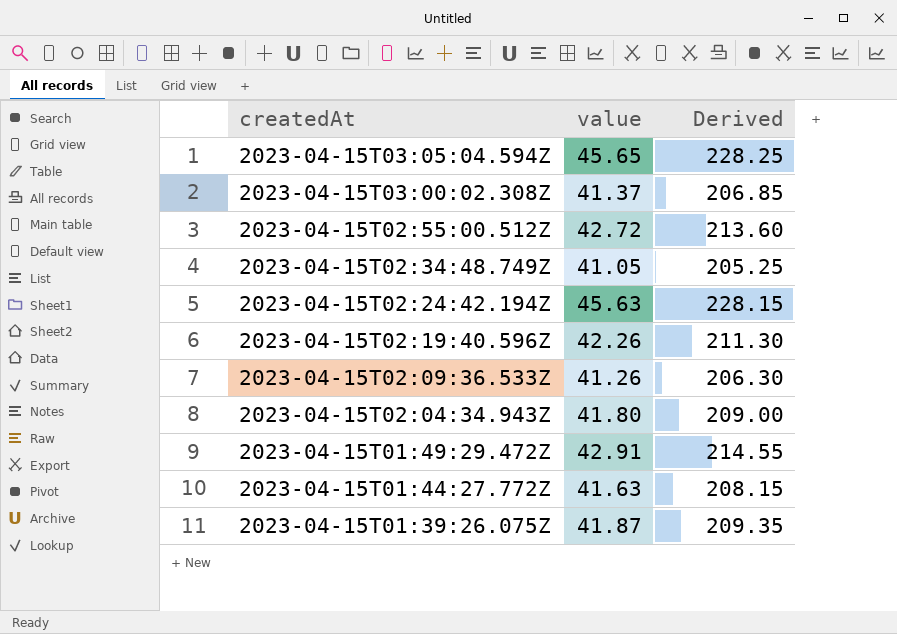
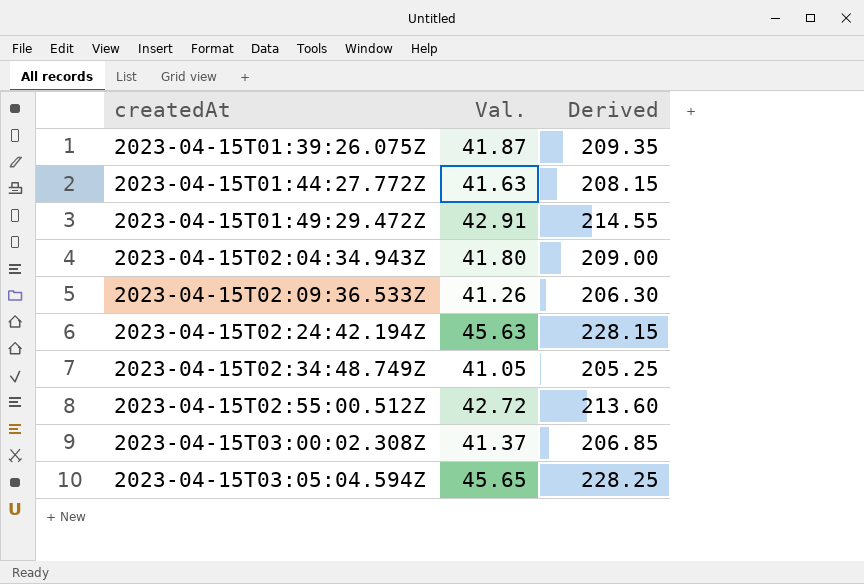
row order: createdAt descending -> createdAt ascending
column name: value -> Val.
row 2023-04-15T02:19:40.596Z: 42.26 | 211.30 -> none

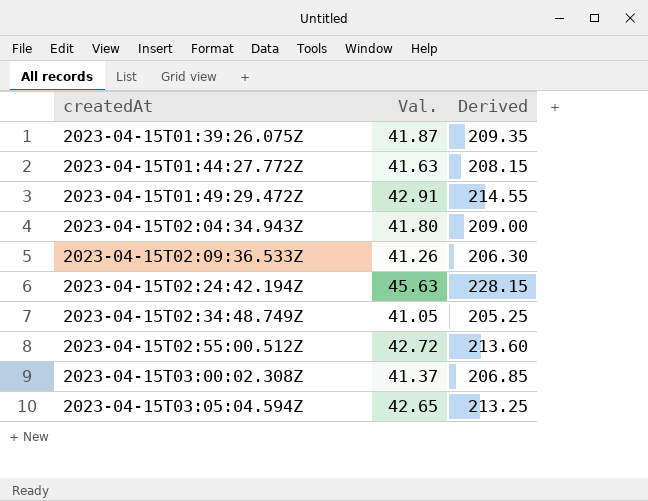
2023-04-15T03:05:04.594Z | Val.: 45.65 -> 42.65
2023-04-15T03:05:04.594Z | Derived: 228.25 -> 213.25

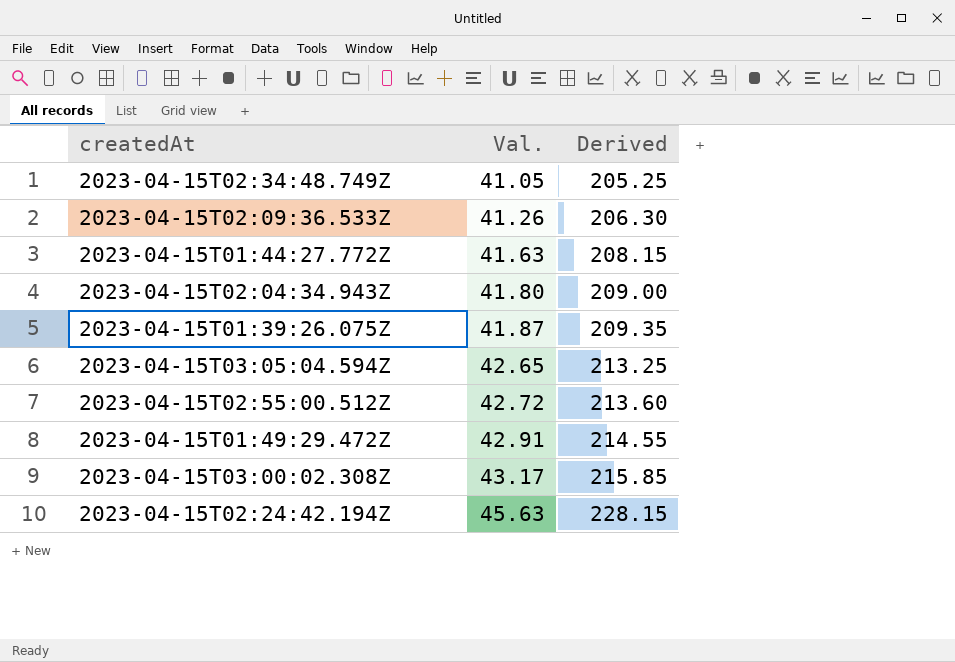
row order: createdAt ascending -> Val. ascending
2023-04-15T03:00:02.308Z | Val.: 41.37 -> 43.17
2023-04-15T03:00:02.308Z | Derived: 206.85 -> 215.85

